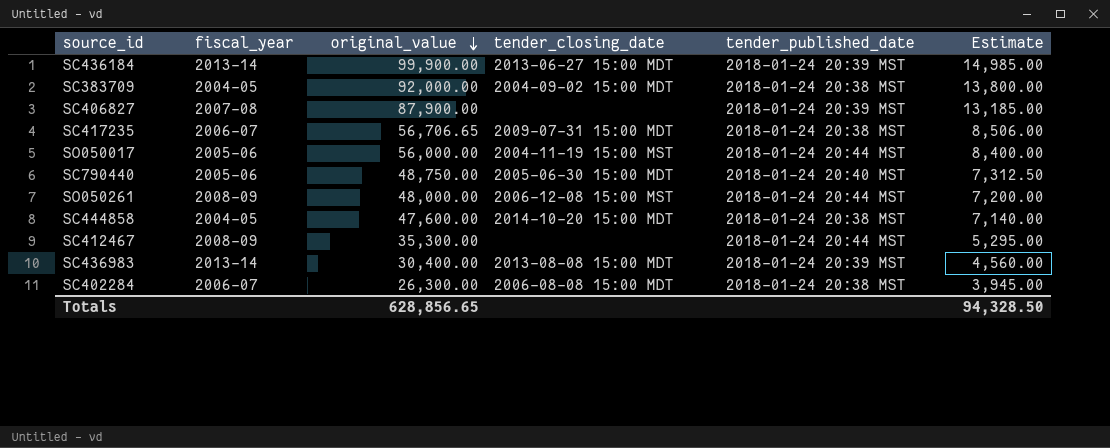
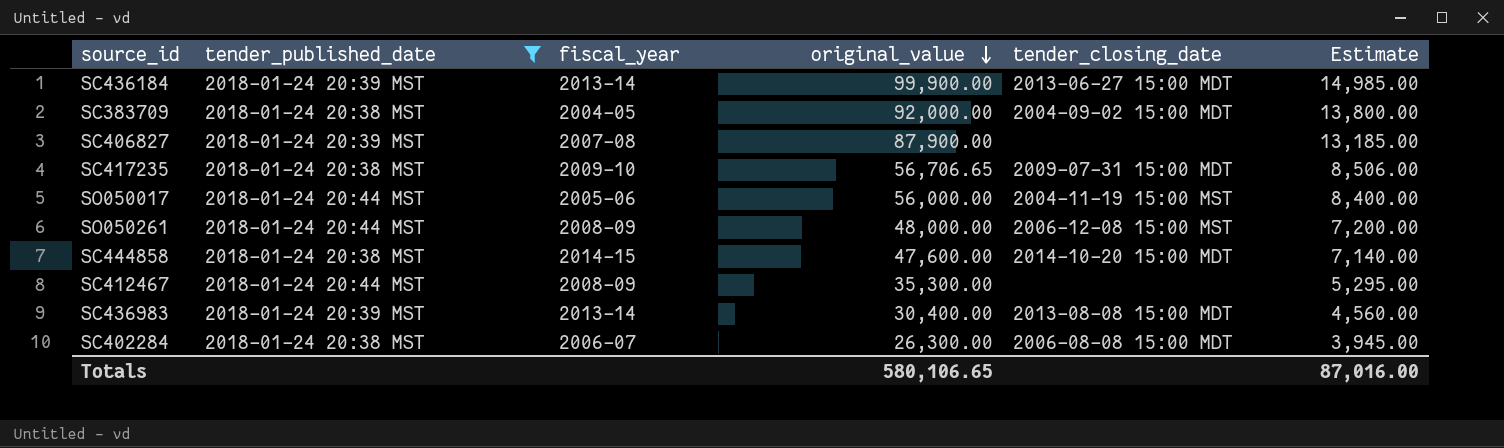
filter: none -> tender_published_date != 2018-01-24 20:40 MST
column tender_published_date | position: 5 -> 2
SC417235 | fiscal_year: 2006-07 -> 2009-10
SC444858 | fiscal_year: 2004-05 -> 2014-15
Totals | original_value: 628,856.65 -> 580,106.65
Totals | Estimate: 94,328.50 -> 87,016.00

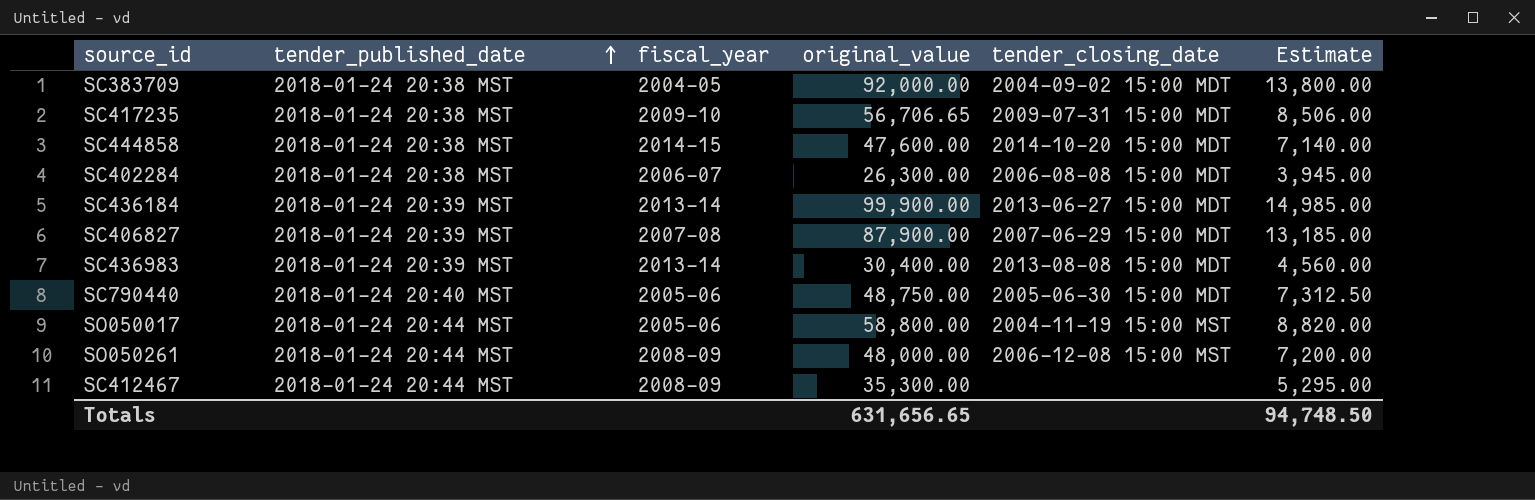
filter: tender_published_date != 2018-01-24 20:40 MST -> none
row order: original_value descending -> tender_published_date ascending
SC406827 | tender_closing_date: none -> 2007-06-29 15:00 MDT
SO050017 | original_value: 56,000.00 -> 58,800.00
SO050017 | Estimate: 8,400.00 -> 8,820.00
Totals | original_value: 580,106.65 -> 631,656.65
Totals | Estimate: 87,016.00 -> 94,748.50

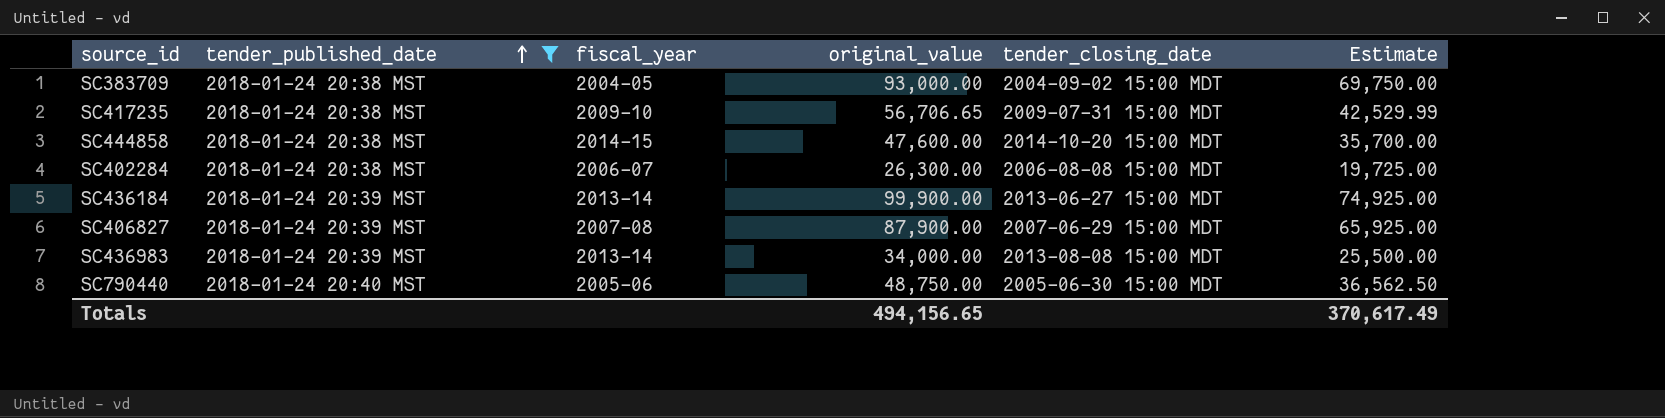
filter: none -> tender_published_date != 2018-01-24 20:44 MST
column Estimate | formula: [original_value] * 0.15 -> [original_value] * 0.75
SC383709 | original_value: 92,000.00 -> 93,000.00
SC436983 | original_value: 30,400.00 -> 34,000.00
Totals | original_value: 631,656.65 -> 494,156.65
Totals | Estimate: 94,748.50 -> 370,617.49

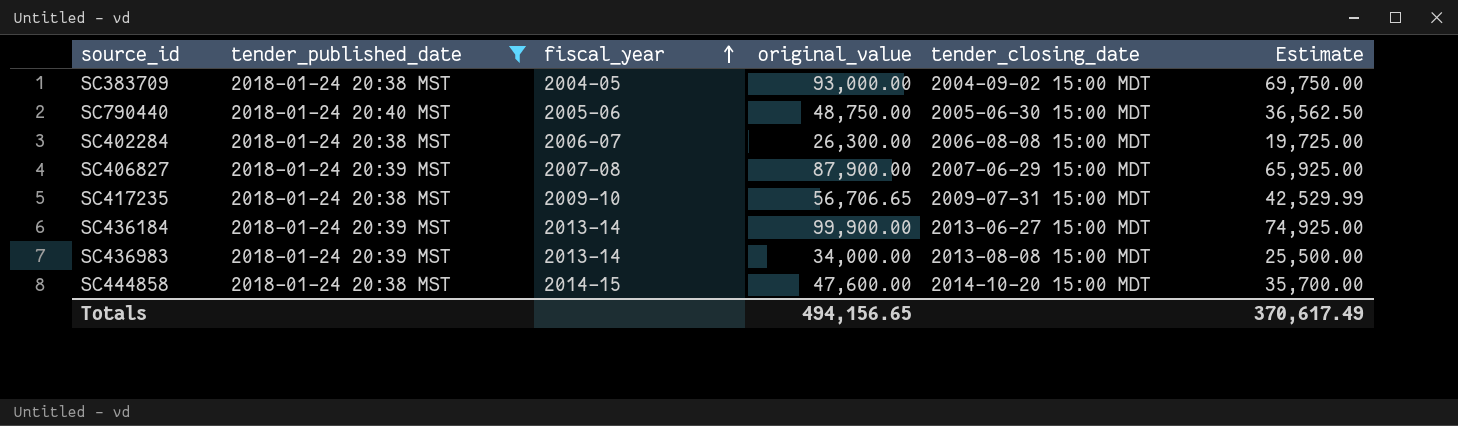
row order: tender_published_date ascending -> fiscal_year ascending

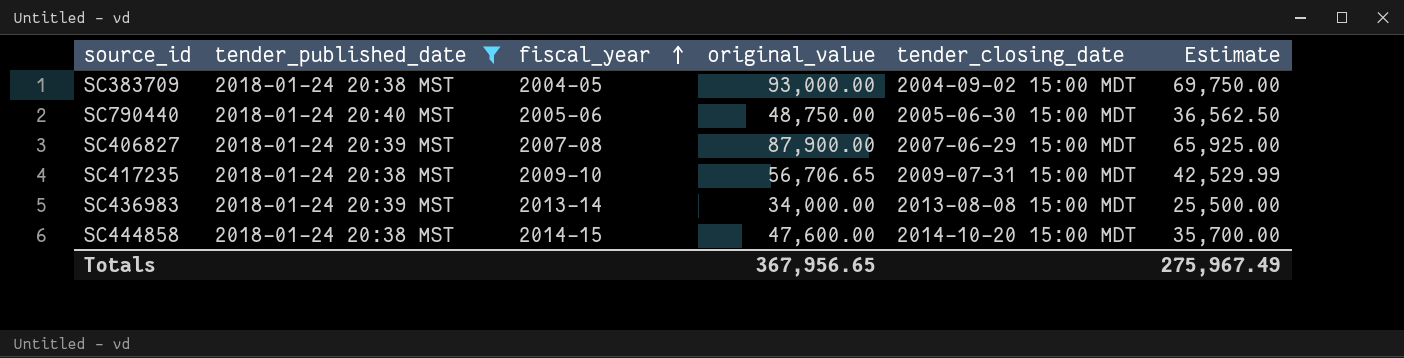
row SC402284: 2018-01-24 20:38 MST | 2006-07 | 26,300.00 | 2006-08-08 15:00 MDT | 19,725.00 -> none
row SC436184: 2018-01-24 20:39 MST | 2013-14 | 99,900.00 | 2013-06-27 15:00 MDT | 74,925.00 -> none
Totals | original_value: 494,156.65 -> 367,956.65
Totals | Estimate: 370,617.49 -> 275,967.49

